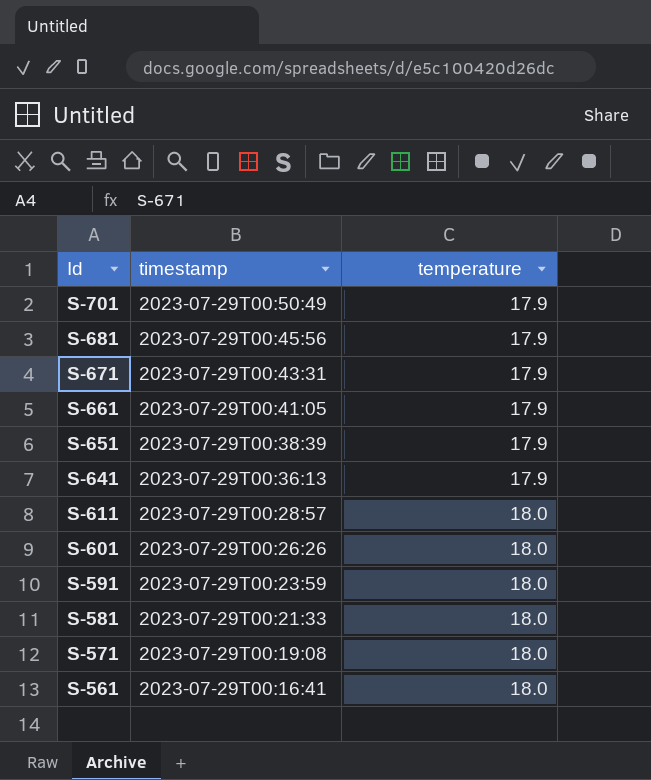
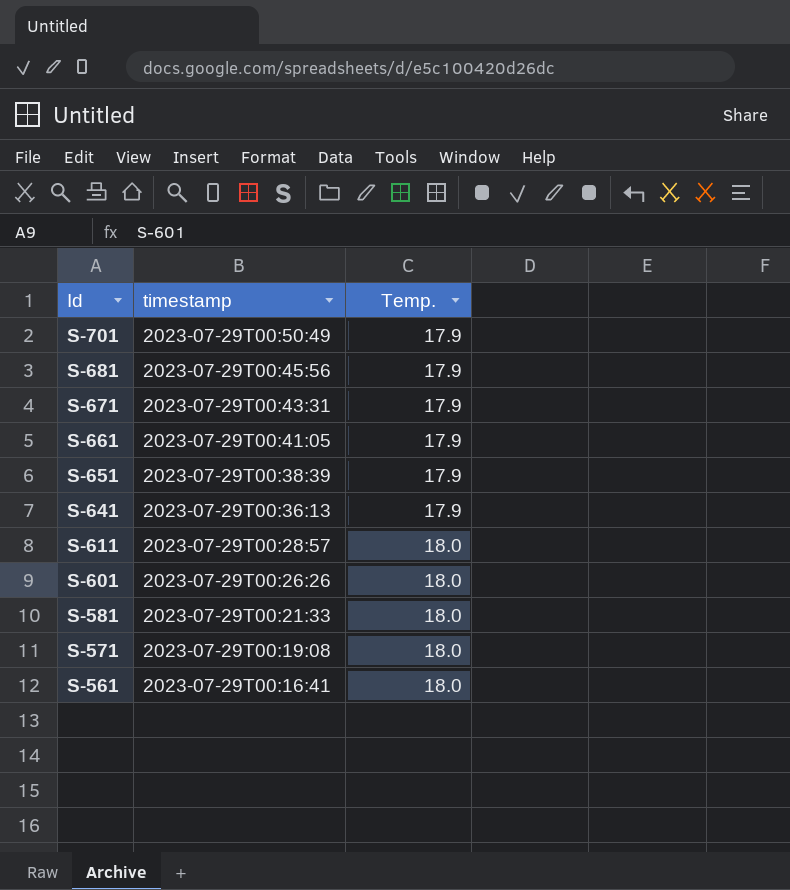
column name: temperature -> Temp.
row S-591: 2023-07-29T00:23:59 | 18.0 -> none

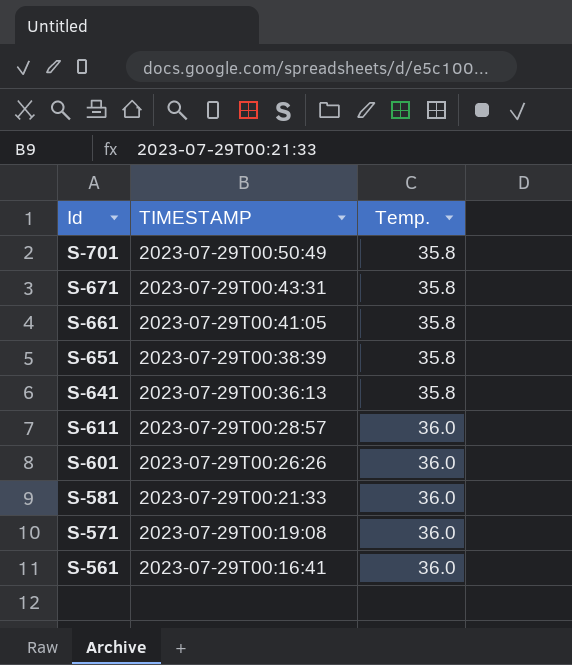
column name: timestamp -> TIMESTAMP
row S-681: 2023-07-29T00:45:56 | 17.9 -> none
S-701 | Temp.: 17.9 -> 35.8
S-671 | Temp.: 17.9 -> 35.8
S-661 | Temp.: 17.9 -> 35.8
S-651 | Temp.: 17.9 -> 35.8
S-641 | Temp.: 17.9 -> 35.8
S-611 | Temp.: 18.0 -> 36.0
S-601 | Temp.: 18.0 -> 36.0
S-581 | Temp.: 18.0 -> 36.0
S-571 | Temp.: 18.0 -> 36.0
S-561 | Temp.: 18.0 -> 36.0

